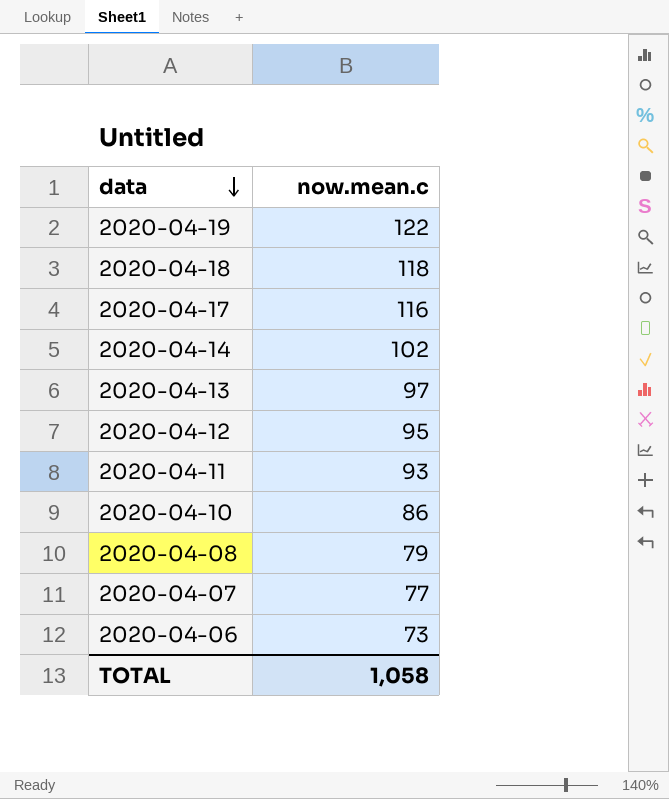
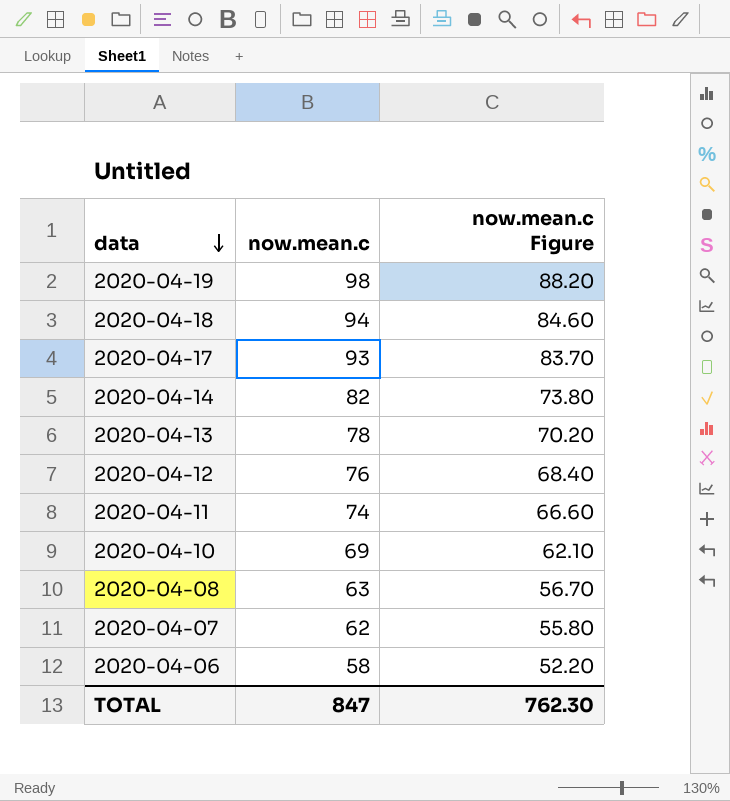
column now.mean.c Figure | formula: none -> [now.mean.c] * 0.9
2020-04-19 | now.mean.c: 122 -> 98
2020-04-18 | now.mean.c: 118 -> 94
2020-04-17 | now.mean.c: 116 -> 93
2020-04-14 | now.mean.c: 102 -> 82
2020-04-13 | now.mean.c: 97 -> 78
2020-04-12 | now.mean.c: 95 -> 76
2020-04-11 | now.mean.c: 93 -> 74
2020-04-10 | now.mean.c: 86 -> 69
2020-04-08 | now.mean.c: 79 -> 63
2020-04-07 | now.mean.c: 77 -> 62
2020-04-06 | now.mean.c: 73 -> 58
TOTAL | now.mean.c: 1,058 -> 847

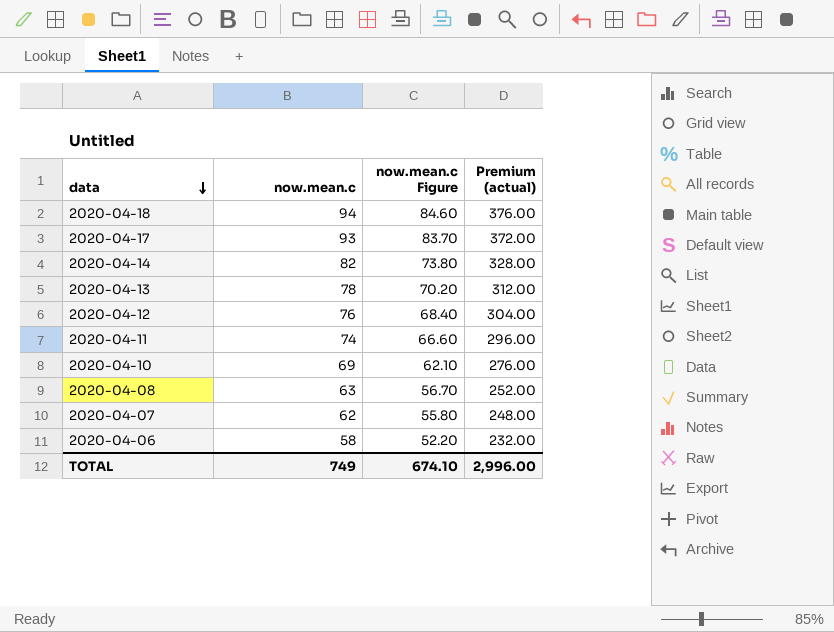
column Premium (actual) | formula: none -> [now.mean.c] * 4
row 2020-04-19: 98 | 88.20 -> none
TOTAL | now.mean.c: 847 -> 749
TOTAL | now.mean.c Figure: 762.30 -> 674.10

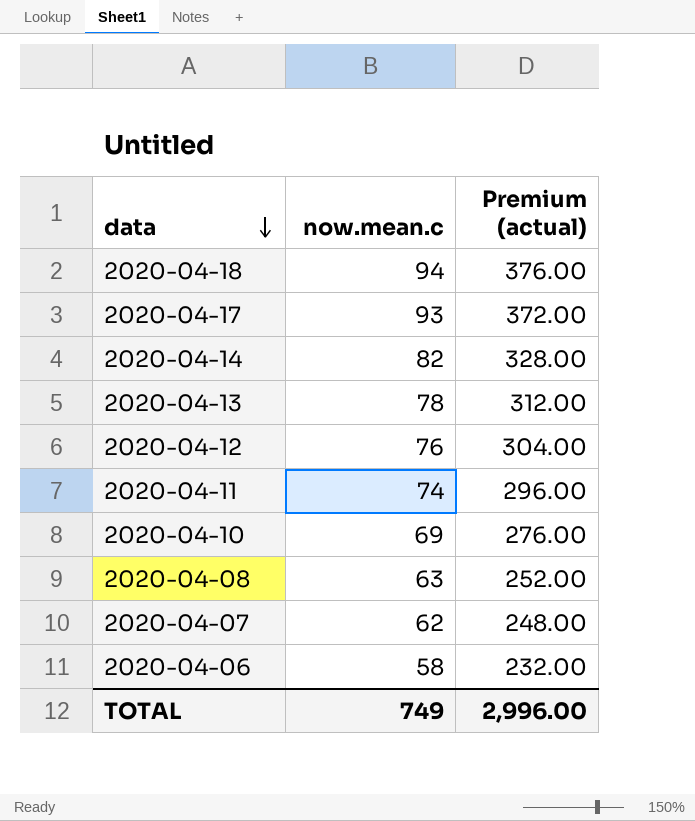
column now.mean.c Figure | formula: [now.mean.c] * 0.9 -> none

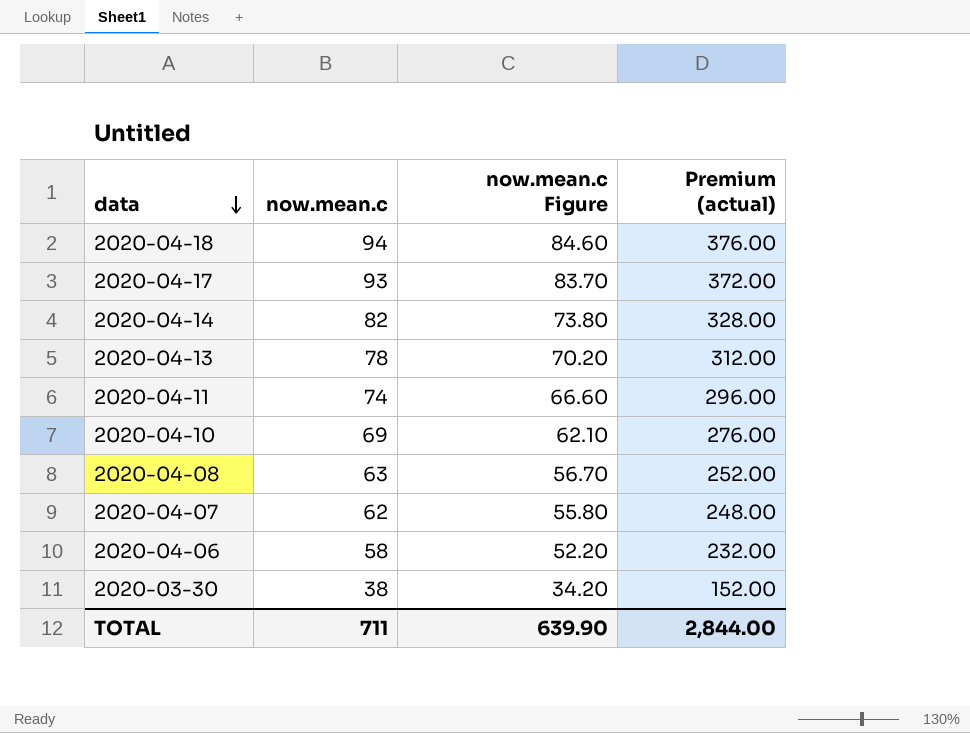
column now.mean.c Figure | formula: none -> [now.mean.c] * 0.9
row 2020-04-12: 76 | 304.00 -> none
row 2020-03-30: none -> 38 | 34.20 | 152.00
TOTAL | now.mean.c: 749 -> 711
TOTAL | Premium (actual): 2,996.00 -> 2,844.00

